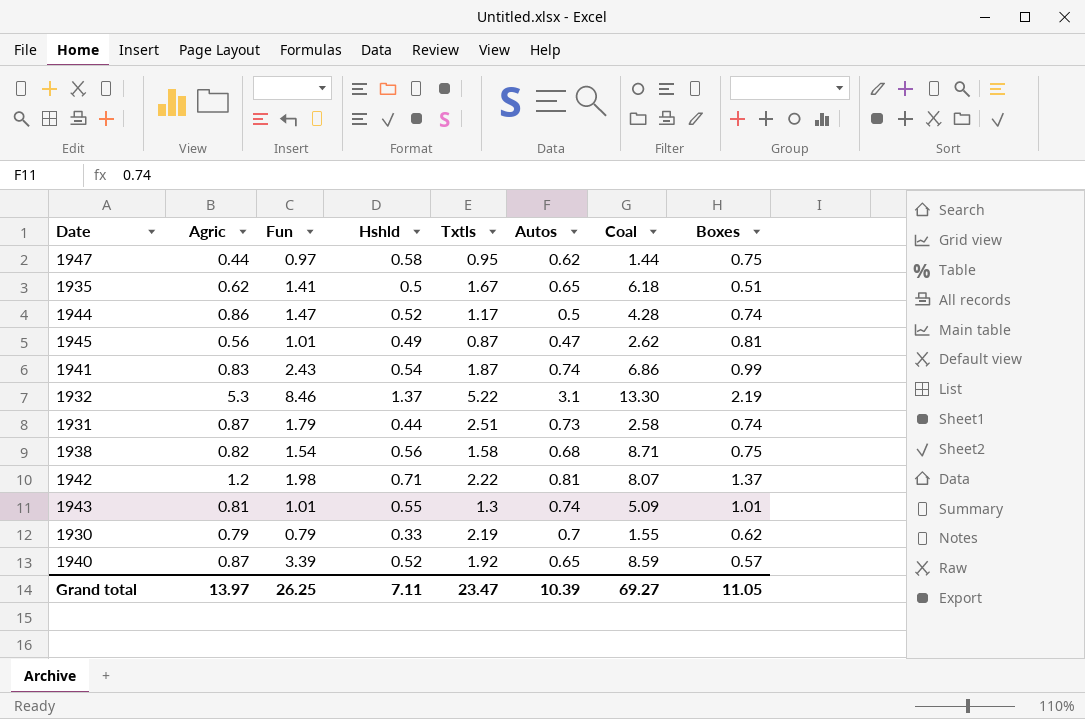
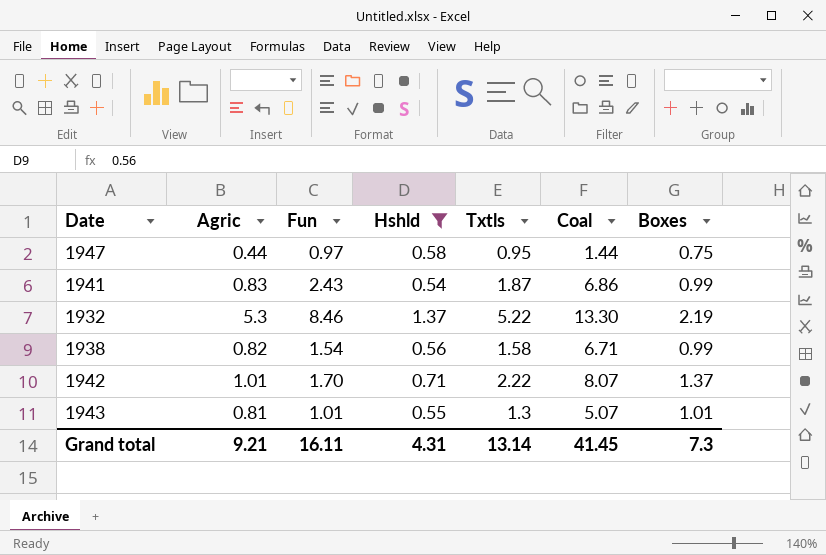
filter: none -> Hshld >= 0.54
column Autos | position: 6 -> none
1938 | Coal: 8.71 -> 6.71
1938 | Boxes: 0.75 -> 0.99
1942 | Agric: 1.2 -> 1.01
1942 | Fun: 1.98 -> 1.70
1943 | Coal: 5.09 -> 5.07
Grand total | Agric: 13.97 -> 9.21
Grand total | Fun: 26.25 -> 16.11
Grand total | Hshld: 7.11 -> 4.31
Grand total | Txtls: 23.47 -> 13.14
Grand total | Coal: 69.27 -> 41.45
Grand total | Boxes: 11.05 -> 7.3

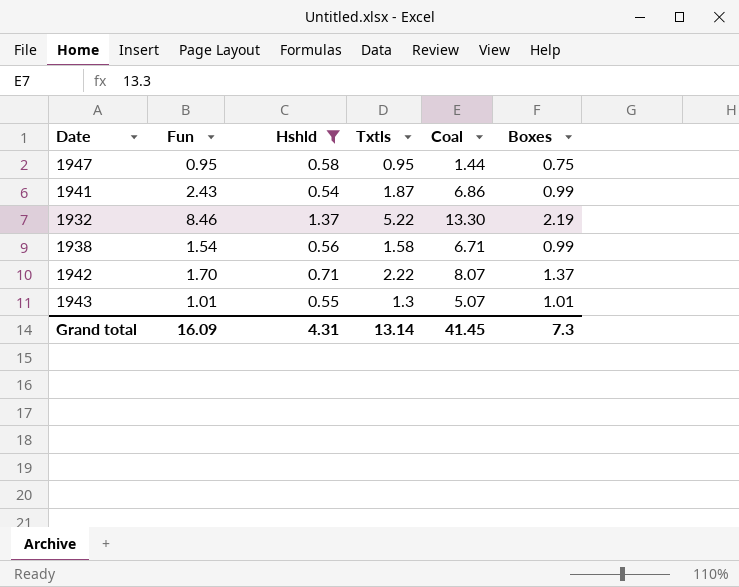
column Agric | position: 2 -> none
1947 | Fun: 0.97 -> 0.95
Grand total | Fun: 16.11 -> 16.09

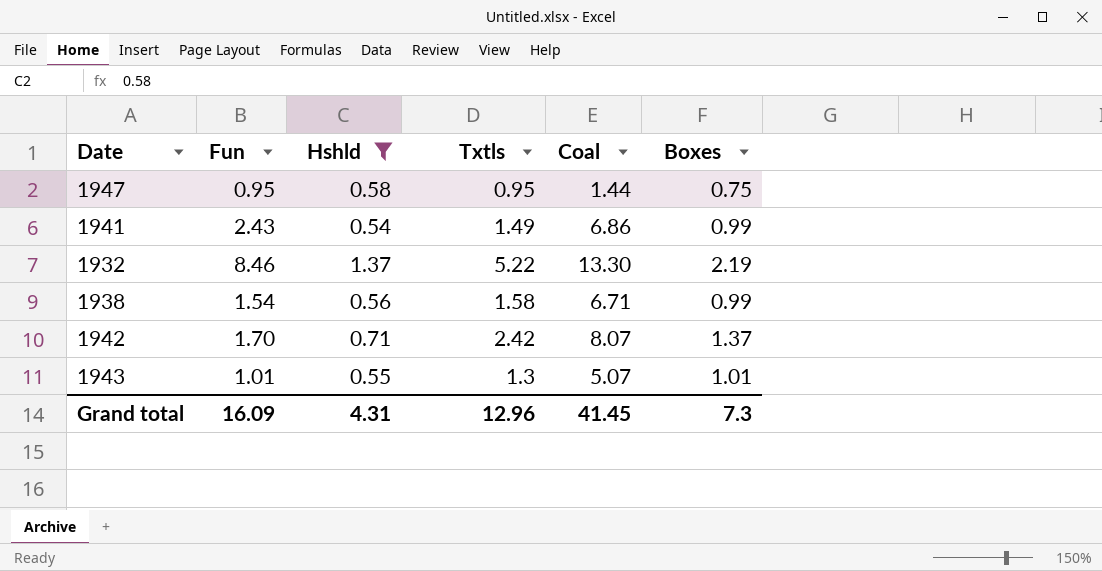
1941 | Txtls: 1.87 -> 1.49
1942 | Txtls: 2.22 -> 2.42
Grand total | Txtls: 13.14 -> 12.96

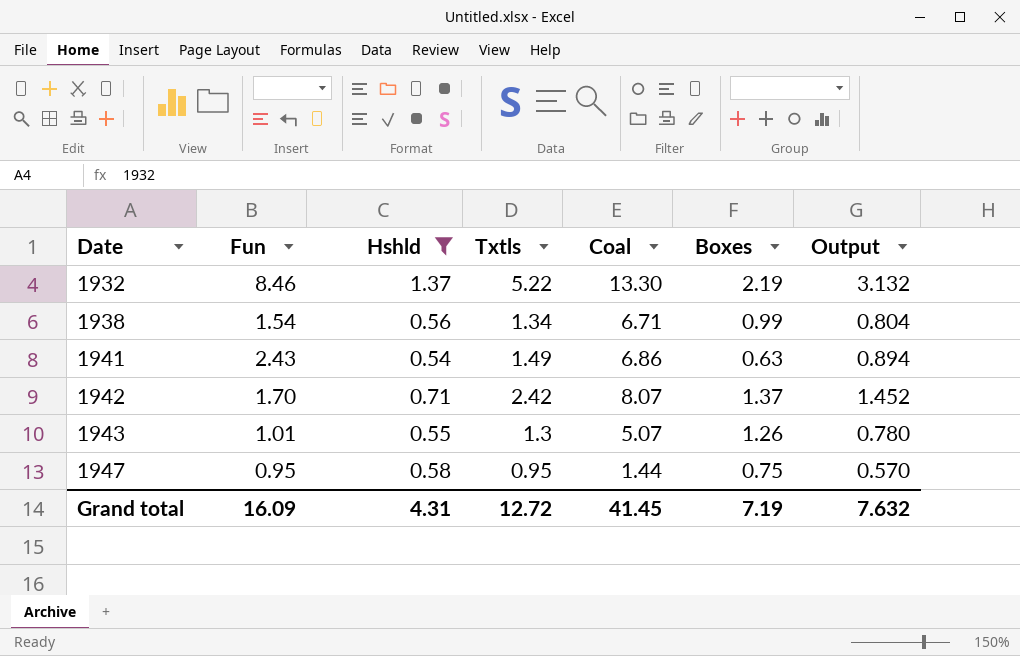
row order: none -> Date ascending
column Output | formula: none -> [Txtls] * 0.6
1938 | Txtls: 1.58 -> 1.34
1941 | Boxes: 0.99 -> 0.63
1943 | Boxes: 1.01 -> 1.26
Grand total | Txtls: 12.96 -> 12.72
Grand total | Boxes: 7.3 -> 7.19

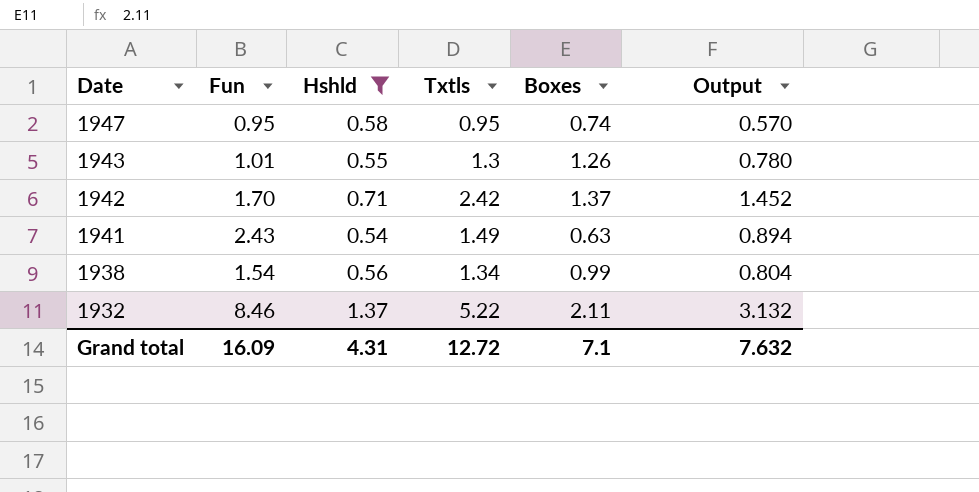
row order: Date ascending -> Date descending
column Coal | position: 5 -> none
1947 | Boxes: 0.75 -> 0.74
1932 | Boxes: 2.19 -> 2.11
Grand total | Boxes: 7.19 -> 7.1

